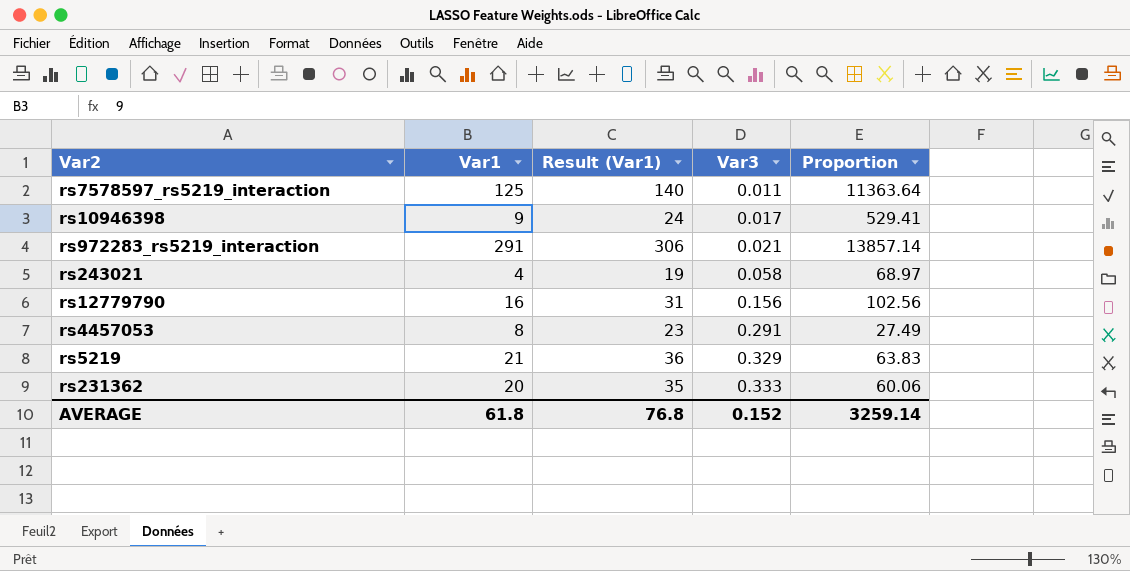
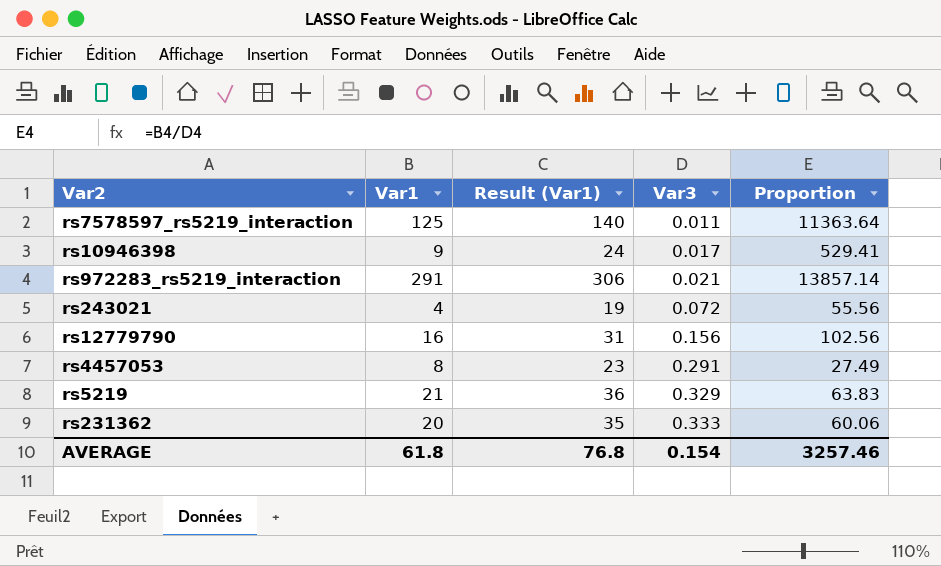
rs243021 | Var3: 0.058 -> 0.072
rs243021 | Proportion: 68.97 -> 55.56
AVERAGE | Var3: 0.152 -> 0.154
AVERAGE | Proportion: 3259.14 -> 3257.46

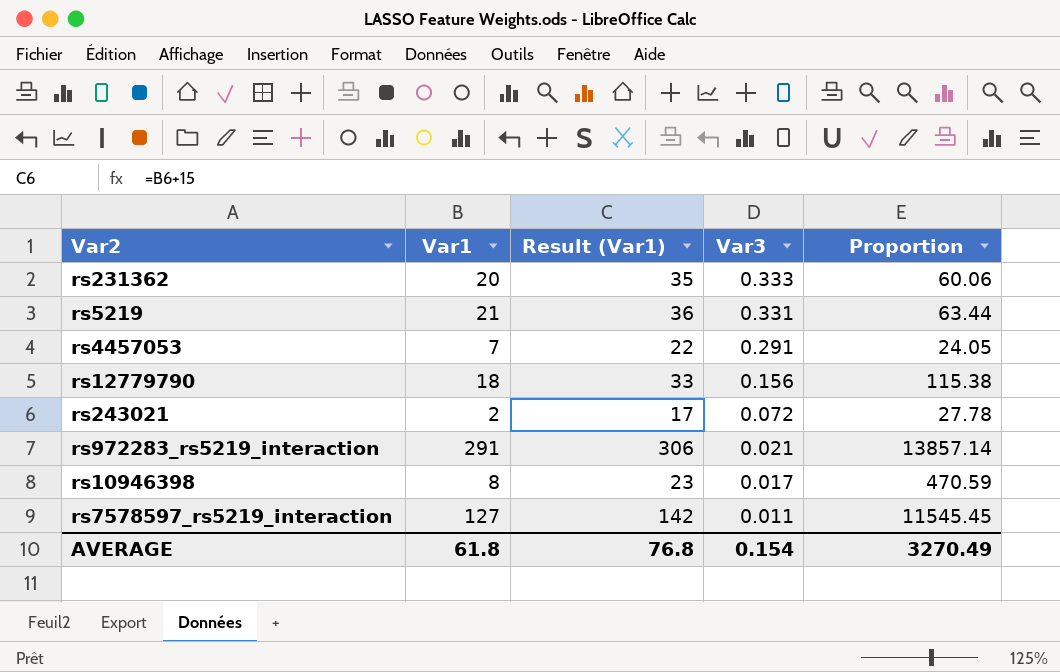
row order: Var3 ascending -> Var3 descending
rs5219 | Var3: 0.329 -> 0.331
rs5219 | Proportion: 63.83 -> 63.44
rs4457053 | Var1: 8 -> 7
rs4457053 | Result (Var1): 23 -> 22
rs4457053 | Proportion: 27.49 -> 24.05
rs12779790 | Var1: 16 -> 18
rs12779790 | Result (Var1): 31 -> 33
rs12779790 | Proportion: 102.56 -> 115.38
rs243021 | Var1: 4 -> 2
rs243021 | Result (Var1): 19 -> 17
rs243021 | Proportion: 55.56 -> 27.78
rs10946398 | Var1: 9 -> 8
rs10946398 | Result (Var1): 24 -> 23
rs10946398 | Proportion: 529.41 -> 470.59
rs7578597_rs5219_interaction | Var1: 125 -> 127
rs7578597_rs5219_interaction | Result (Var1): 140 -> 142
rs7578597_rs5219_interaction | Proportion: 11363.64 -> 11545.45
AVERAGE | Proportion: 3257.46 -> 3270.49

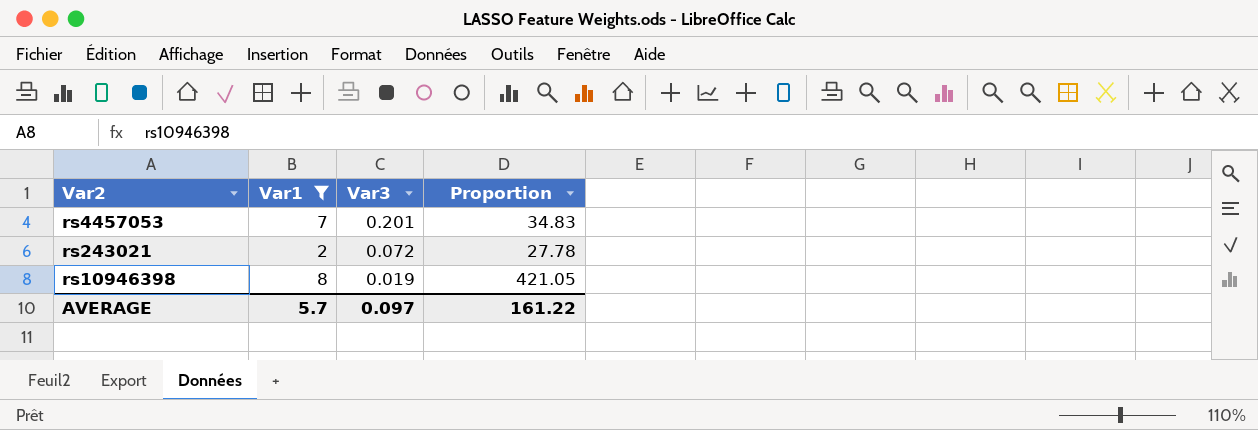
filter: none -> Var1 <= 8
column Result (Var1) | formula: [Var1] + 15 -> none
rs4457053 | Var3: 0.291 -> 0.201
rs4457053 | Proportion: 24.05 -> 34.83
rs10946398 | Var3: 0.017 -> 0.019
rs10946398 | Proportion: 470.59 -> 421.05
AVERAGE | Var1: 61.8 -> 5.7
AVERAGE | Var3: 0.154 -> 0.097
AVERAGE | Proportion: 3270.49 -> 161.22

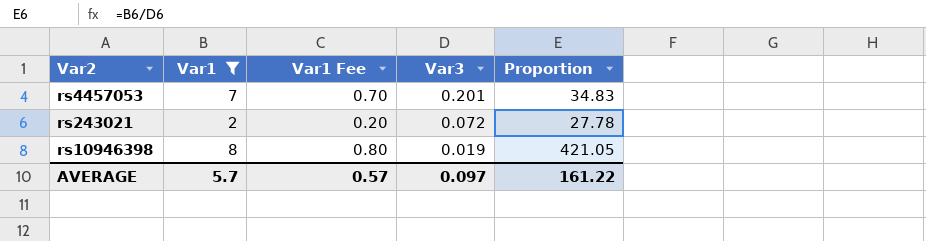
column Var1 Fee | formula: none -> [Var1] * 0.1

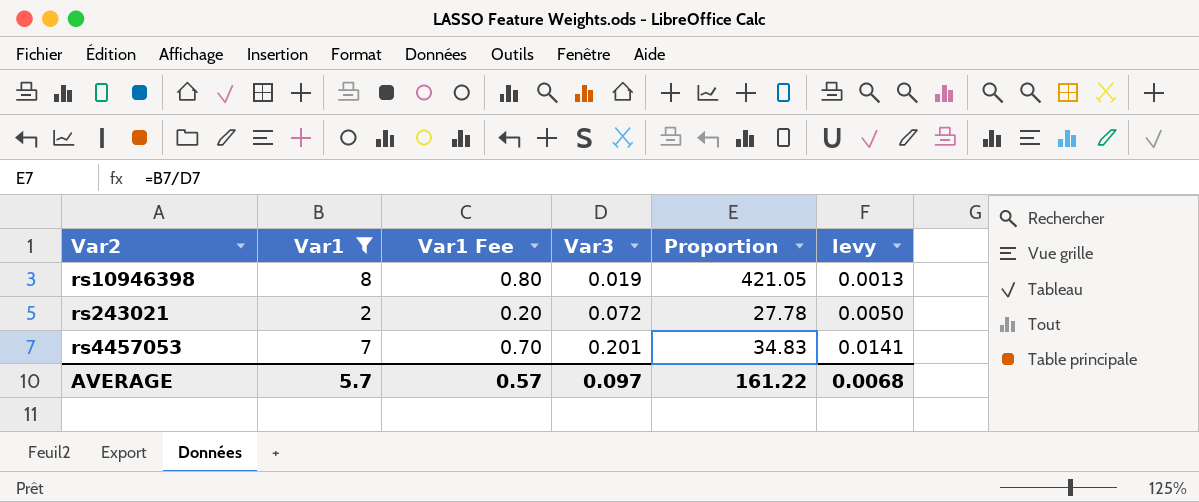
row order: Var3 descending -> Var3 ascending
column levy | formula: none -> [Var3] * 0.07

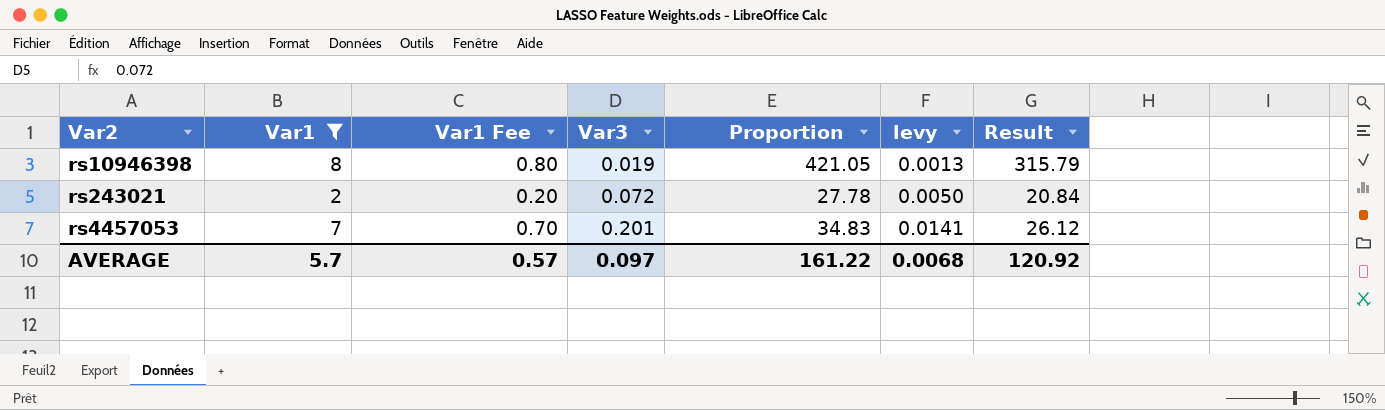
column Result | formula: none -> [Proportion] * 0.75

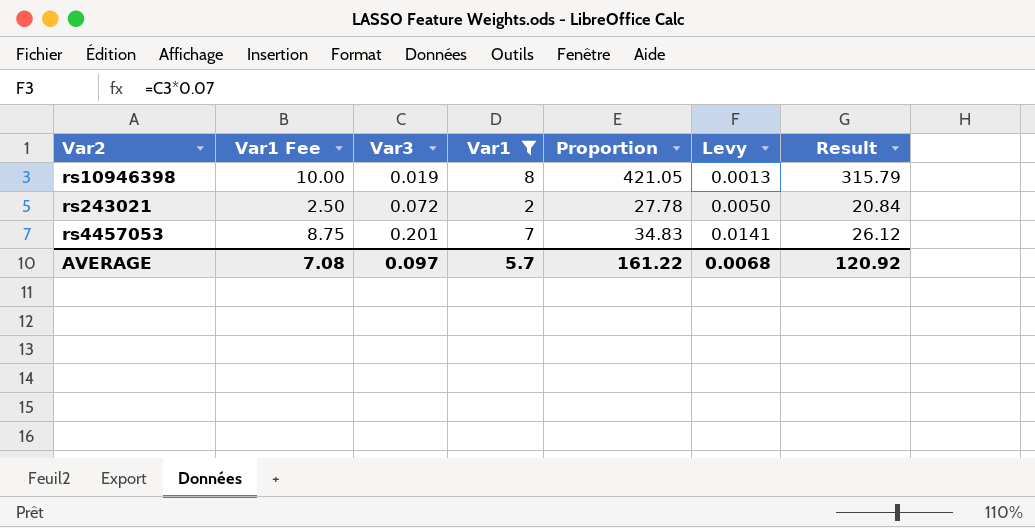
column Var1 Fee | formula: [Var1] * 0.1 -> [Var1] * 1.25
column Var1 | position: 2 -> 4
column name: levy -> Levy
AVERAGE | Var1 Fee: 0.57 -> 7.08

